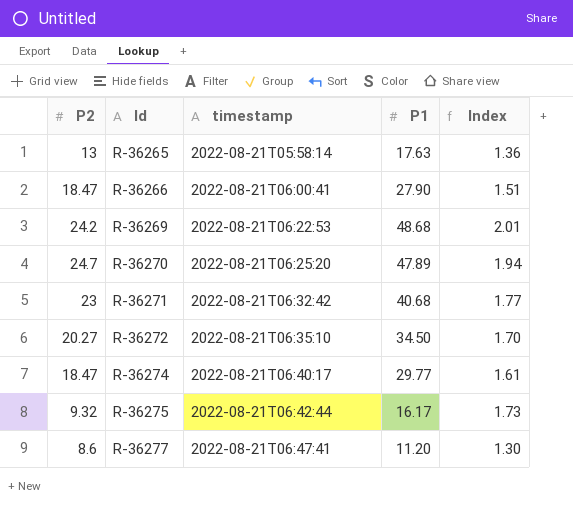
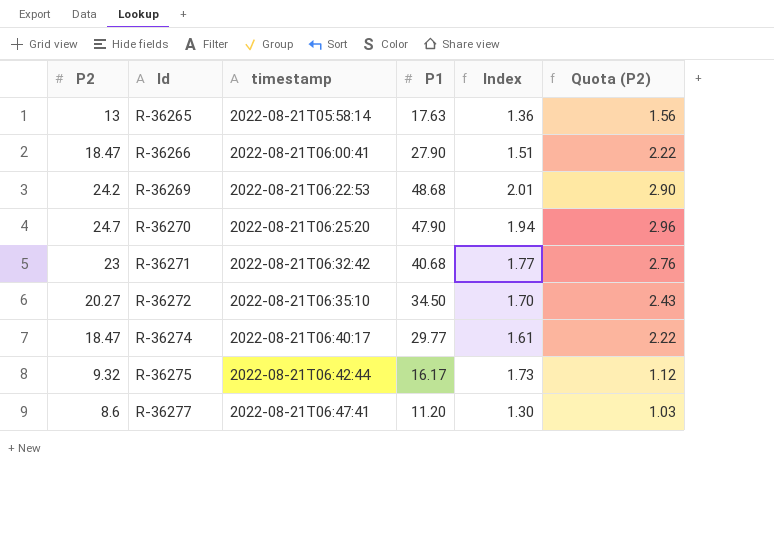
column Quota (P2) | formula: none -> [P2] * 0.12
R-36270 | P1: 47.89 -> 47.90

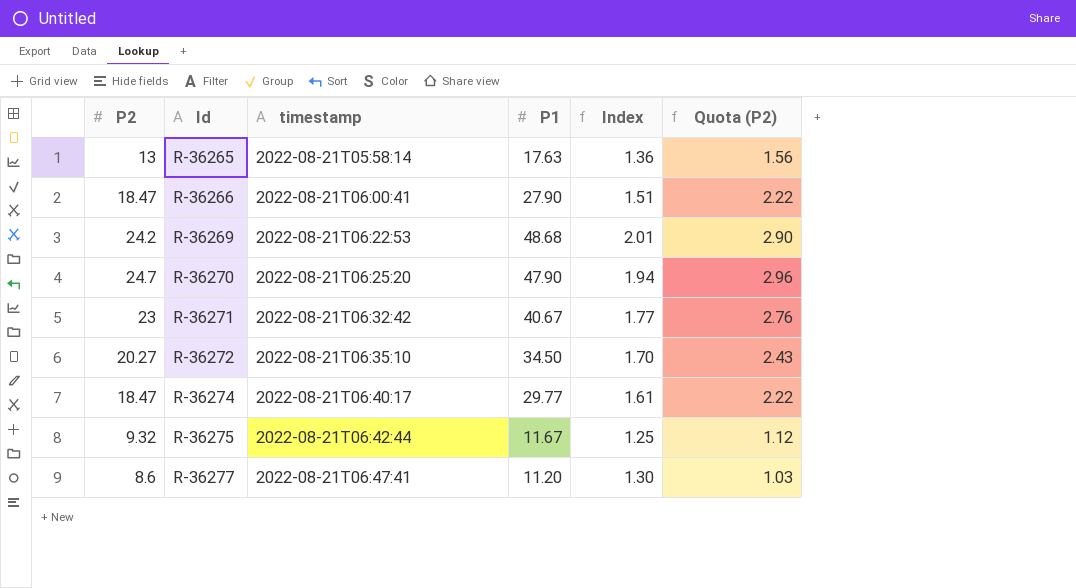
R-36271 | P1: 40.68 -> 40.67
R-36275 | P1: 16.17 -> 11.67
R-36275 | Index: 1.73 -> 1.25

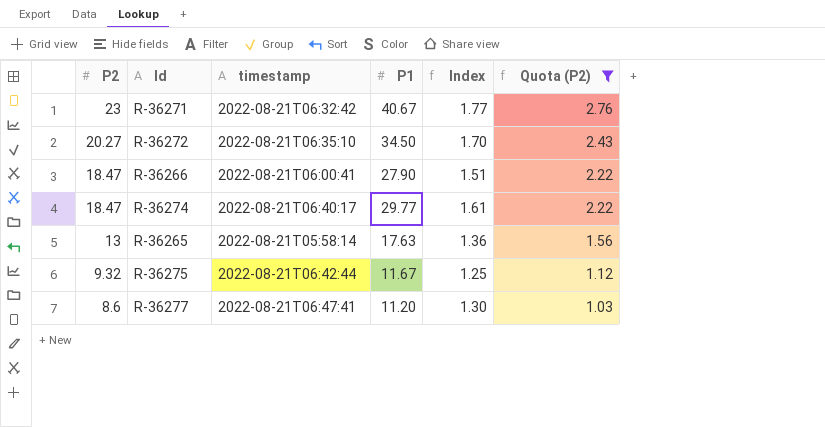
filter: none -> Quota (P2) <= 2.76
row order: Id ascending -> P2 descending

